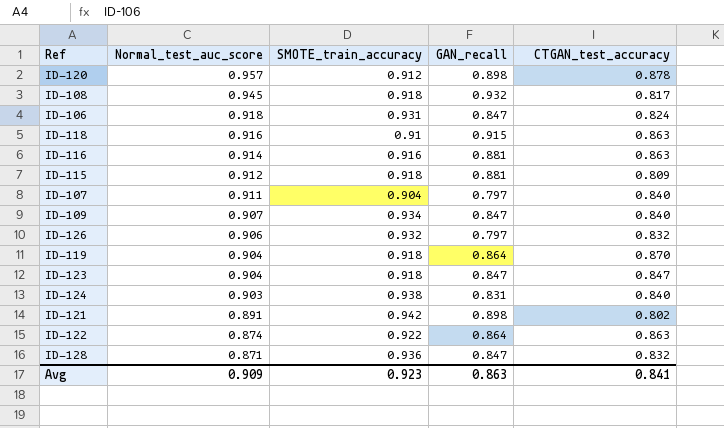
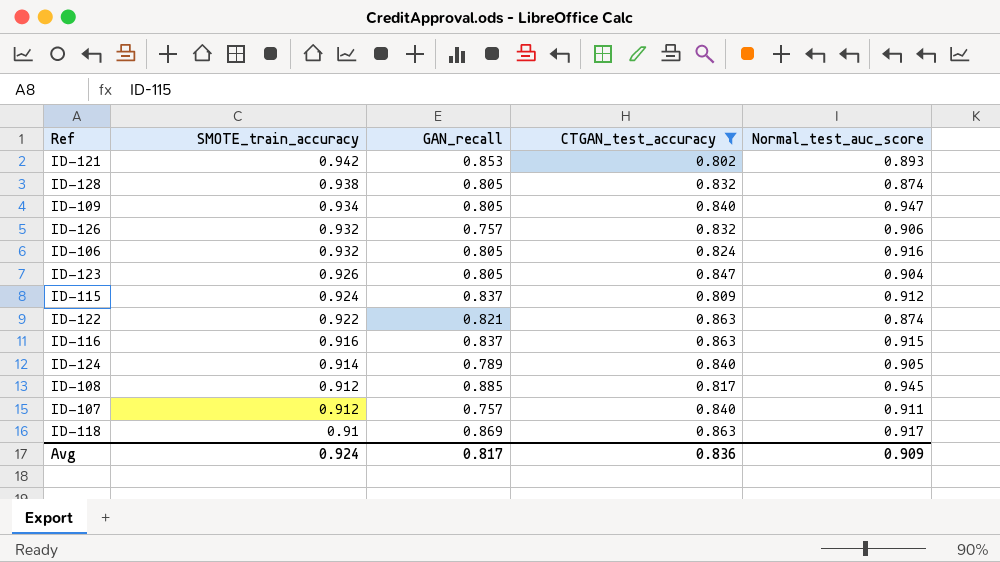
filter: none -> CTGAN_test_accuracy <= 0.863
row order: Normal_test_auc_score descending -> SMOTE_train_accuracy descending
column Normal_test_auc_score | position: 2 -> 5
ID-121 | GAN_recall: 0.898 -> 0.853
ID-121 | Normal_test_auc_score: 0.891 -> 0.893
ID-128 | SMOTE_train_accuracy: 0.936 -> 0.938
ID-128 | GAN_recall: 0.847 -> 0.805
ID-128 | Normal_test_auc_score: 0.871 -> 0.874
ID-109 | GAN_recall: 0.847 -> 0.805
ID-109 | Normal_test_auc_score: 0.907 -> 0.947
ID-126 | GAN_recall: 0.797 -> 0.757
ID-106 | SMOTE_train_accuracy: 0.931 -> 0.932
ID-106 | GAN_recall: 0.847 -> 0.805
ID-106 | Normal_test_auc_score: 0.918 -> 0.916
ID-123 | SMOTE_train_accuracy: 0.918 -> 0.926
ID-123 | GAN_recall: 0.847 -> 0.805
ID-115 | SMOTE_train_accuracy: 0.918 -> 0.924
ID-115 | GAN_recall: 0.881 -> 0.837
ID-122 | GAN_recall: 0.864 -> 0.821
ID-116 | GAN_recall: 0.881 -> 0.837
ID-116 | Normal_test_auc_score: 0.914 -> 0.915
ID-124 | SMOTE_train_accuracy: 0.938 -> 0.914
ID-124 | GAN_recall: 0.831 -> 0.789
ID-124 | Normal_test_auc_score: 0.903 -> 0.905
ID-108 | SMOTE_train_accuracy: 0.918 -> 0.912
ID-108 | GAN_recall: 0.932 -> 0.885
ID-107 | SMOTE_train_accuracy: 0.904 -> 0.912
ID-107 | GAN_recall: 0.797 -> 0.757
ID-118 | GAN_recall: 0.915 -> 0.869
ID-118 | Normal_test_auc_score: 0.916 -> 0.917
Avg | SMOTE_train_accuracy: 0.923 -> 0.924
Avg | GAN_recall: 0.863 -> 0.817
Avg | CTGAN_test_accuracy: 0.841 -> 0.836

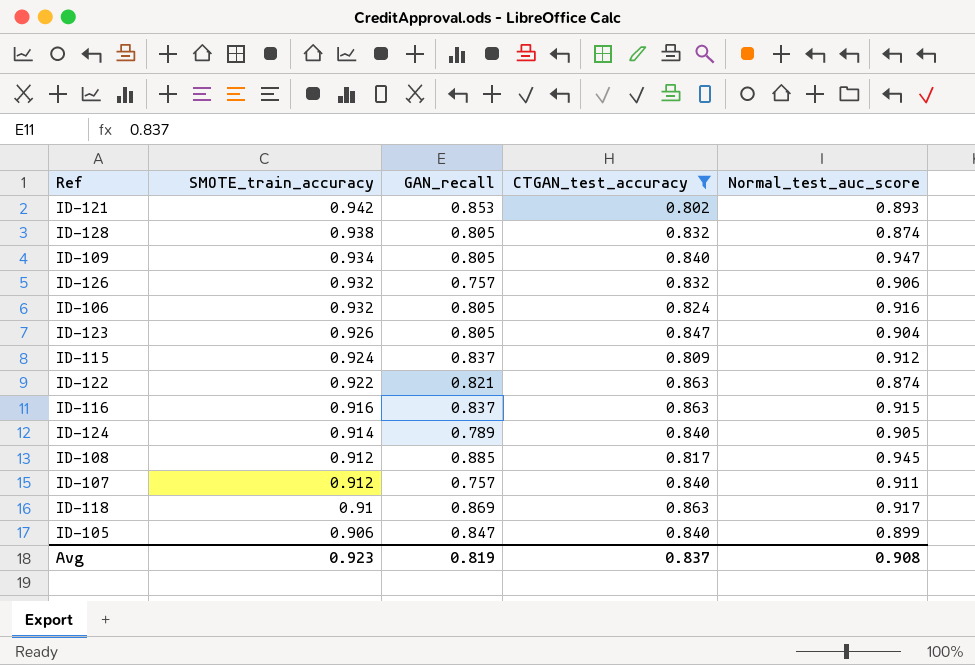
row ID-105: none -> 0.906 | 0.847 | 0.840 | 0.899
Avg | SMOTE_train_accuracy: 0.924 -> 0.923
Avg | GAN_recall: 0.817 -> 0.819
Avg | CTGAN_test_accuracy: 0.836 -> 0.837
Avg | Normal_test_auc_score: 0.909 -> 0.908

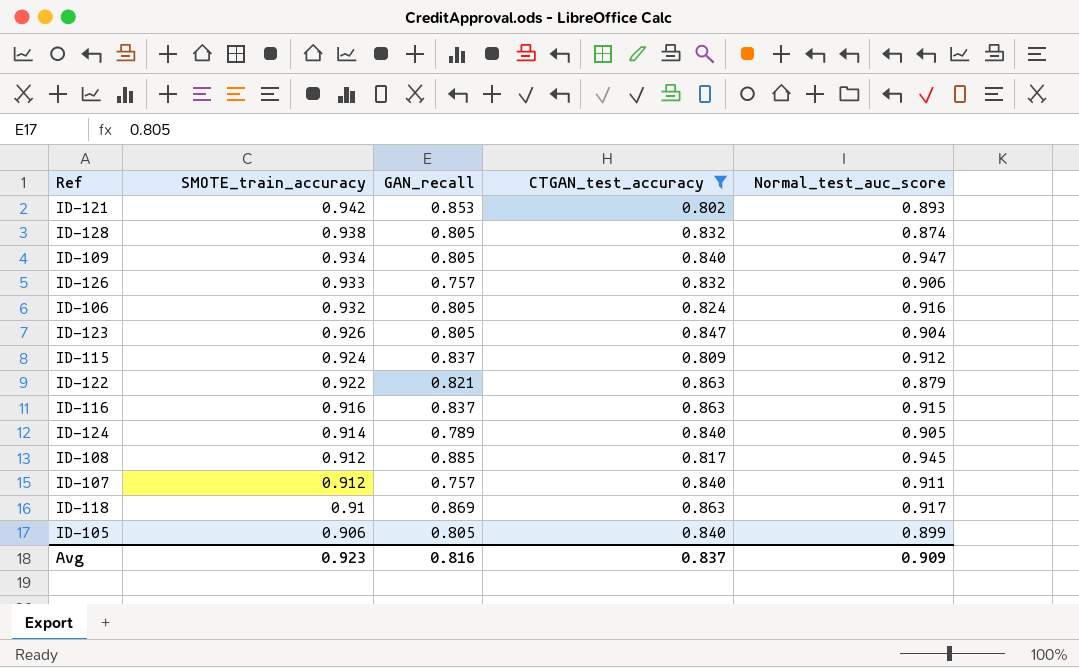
ID-126 | SMOTE_train_accuracy: 0.932 -> 0.933
ID-122 | Normal_test_auc_score: 0.874 -> 0.879
ID-105 | GAN_recall: 0.847 -> 0.805
Avg | GAN_recall: 0.819 -> 0.816
Avg | Normal_test_auc_score: 0.908 -> 0.909

